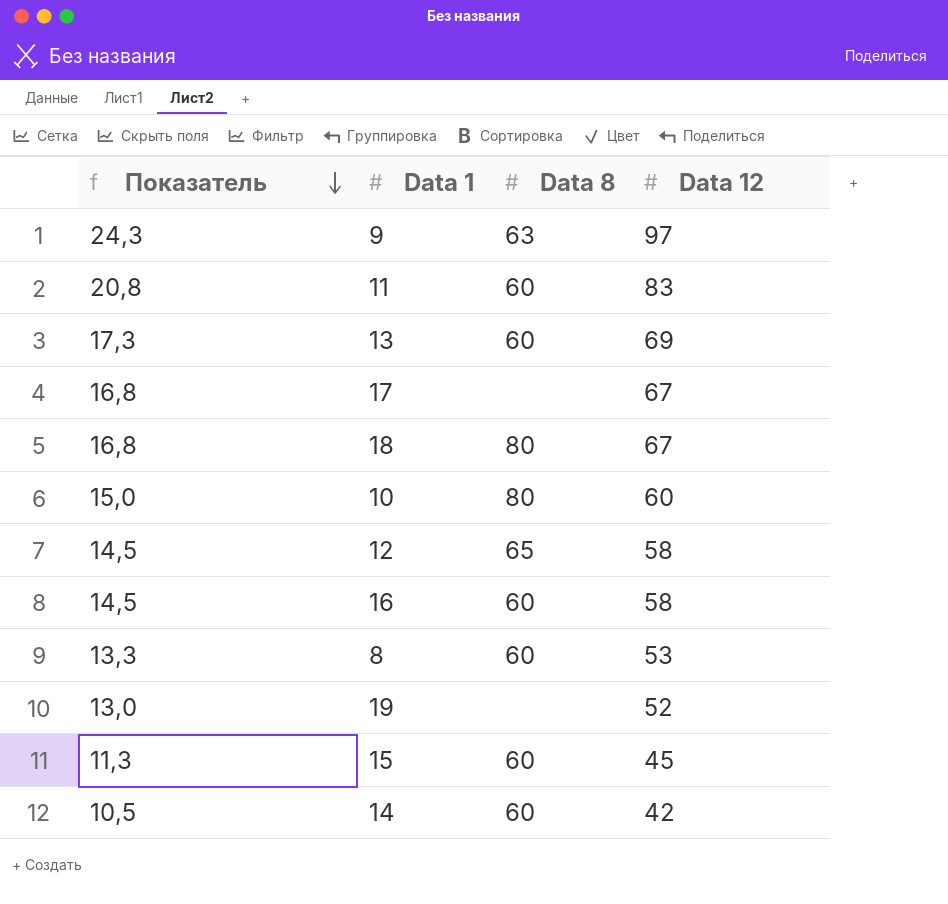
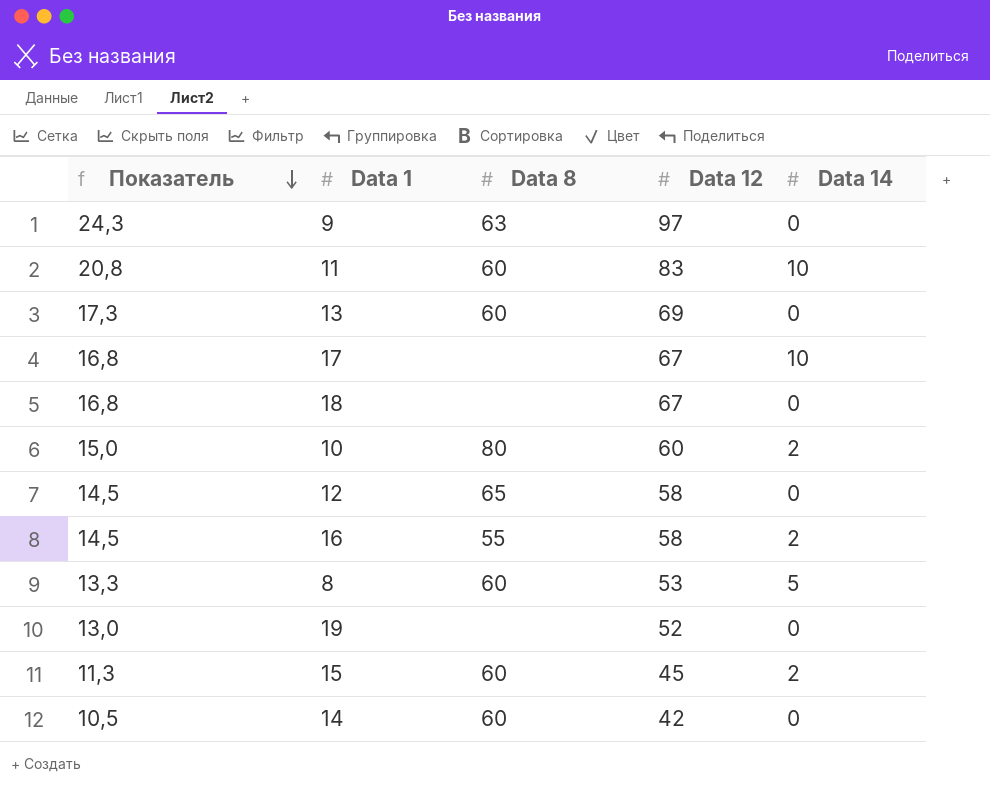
column Data 14 | position: none -> 5
18 | Data 8: 80 -> none
16 | Data 8: 60 -> 55

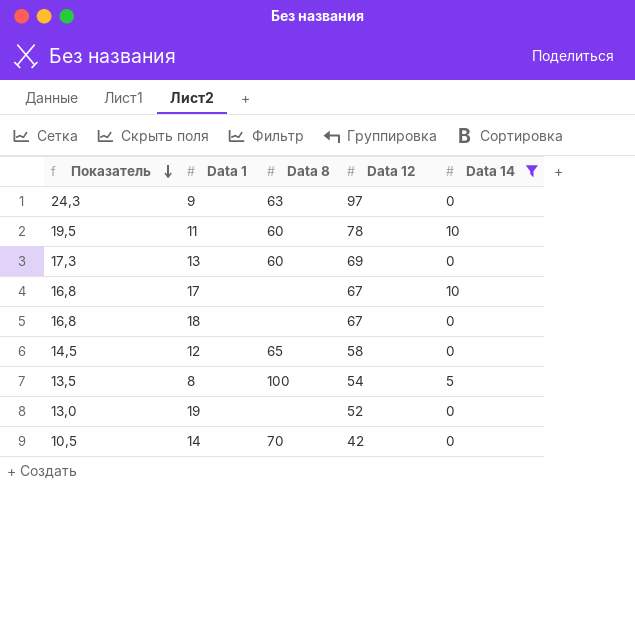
filter: none -> Data 14 != 2
11 | Показатель: 20,8 -> 19,5
11 | Data 12: 83 -> 78
8 | Показатель: 13,3 -> 13,5
8 | Data 8: 60 -> 100
8 | Data 12: 53 -> 54
14 | Data 8: 60 -> 70

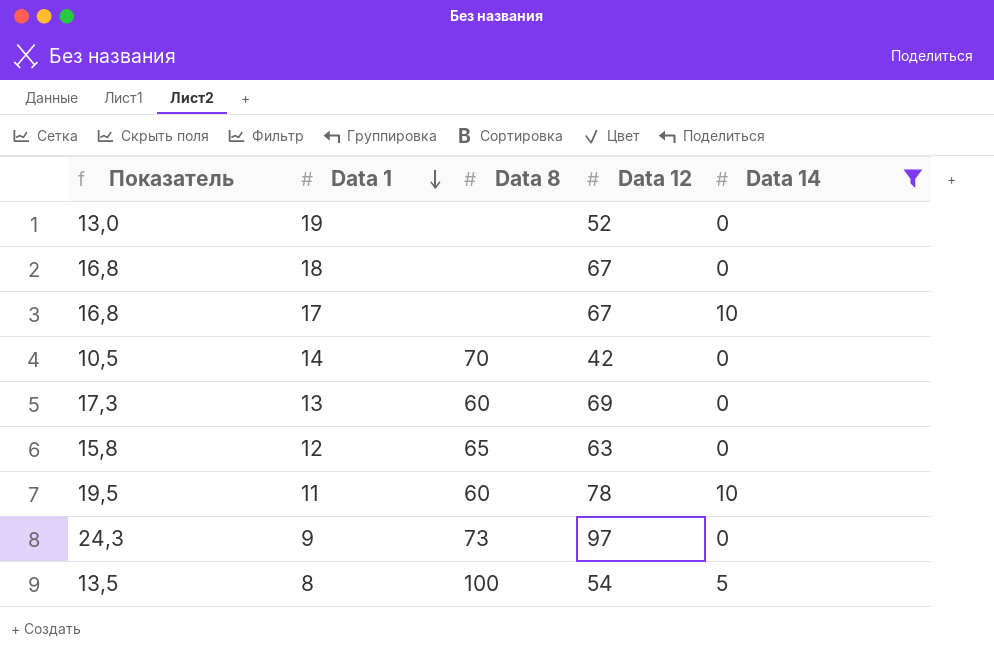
row order: Показатель descending -> Data 1 descending
12 | Показатель: 14,5 -> 15,8
12 | Data 12: 58 -> 63
9 | Data 8: 63 -> 73

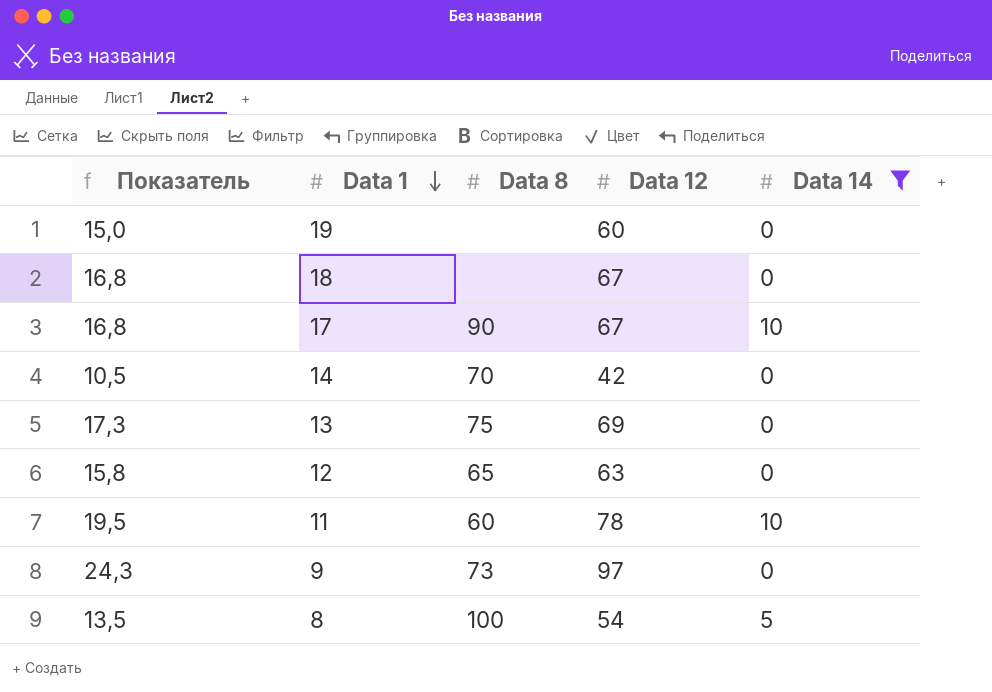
19 | Показатель: 13,0 -> 15,0
19 | Data 12: 52 -> 60
17 | Data 8: none -> 90
13 | Data 8: 60 -> 75

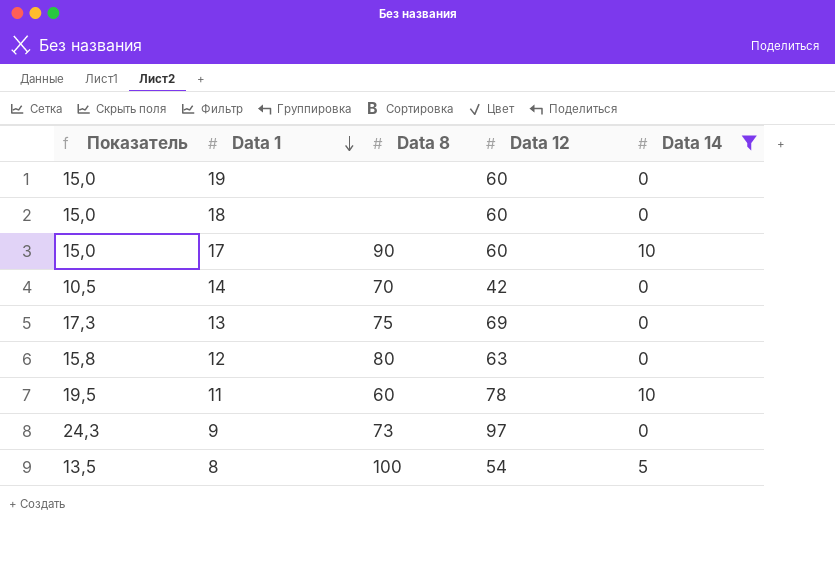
18 | Показатель: 16,8 -> 15,0
18 | Data 12: 67 -> 60
17 | Показатель: 16,8 -> 15,0
17 | Data 12: 67 -> 60
12 | Data 8: 65 -> 80

